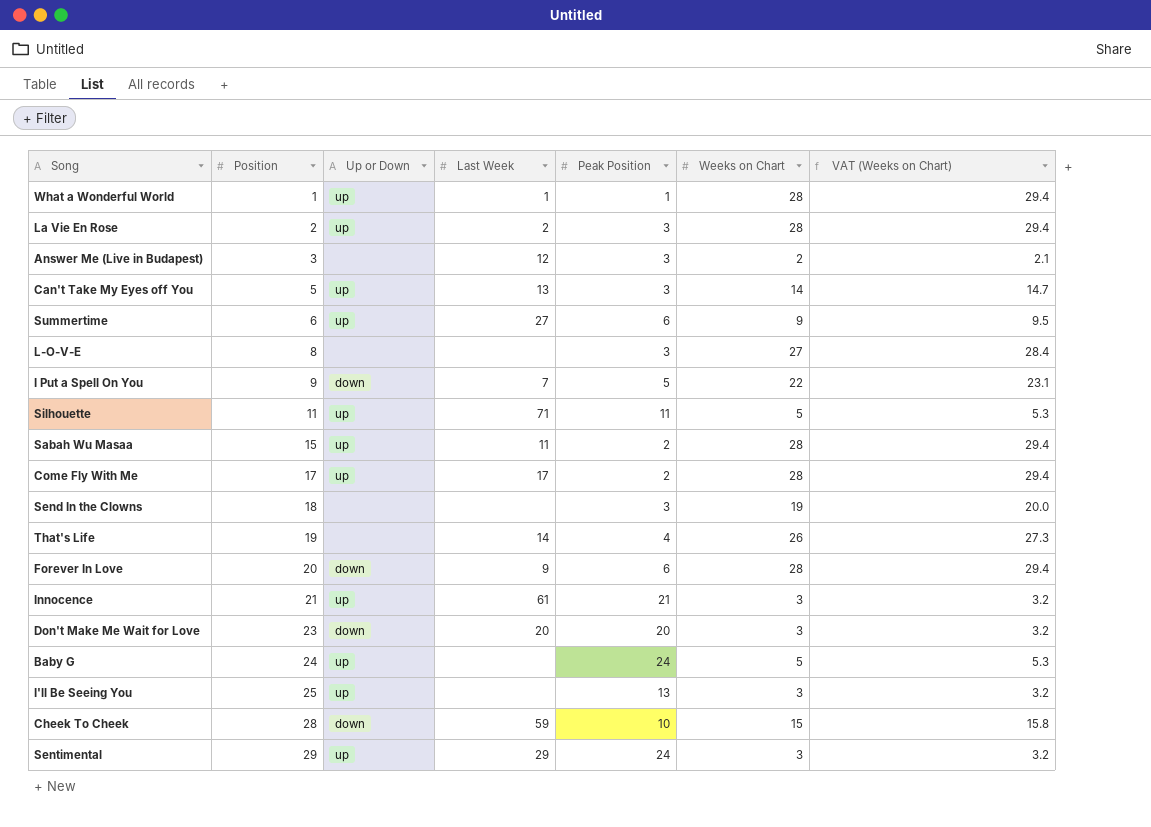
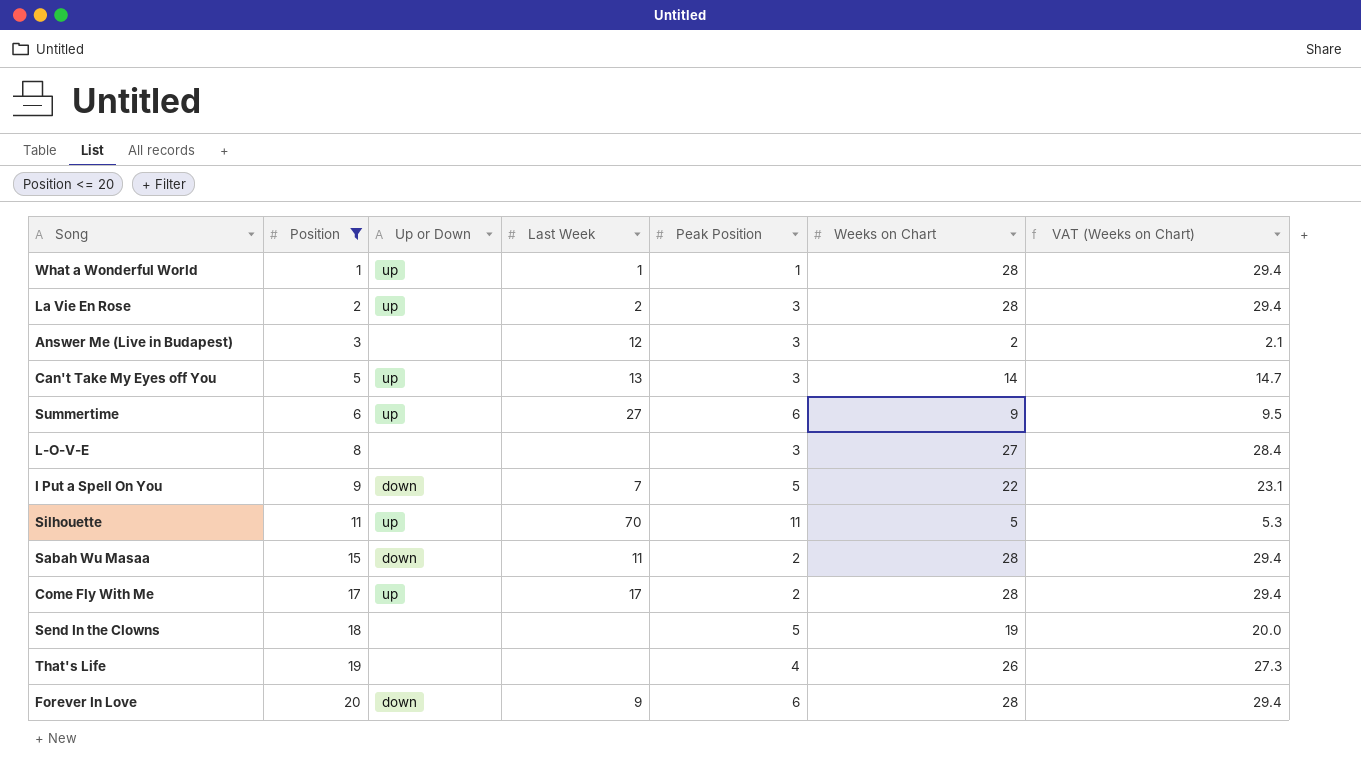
filter: none -> Position <= 20
Silhouette | Last Week: 71 -> 70
Sabah Wu Masaa | Up or Down: up -> down
Send In the Clowns | Peak Position: 3 -> 5
That's Life | Last Week: 14 -> none

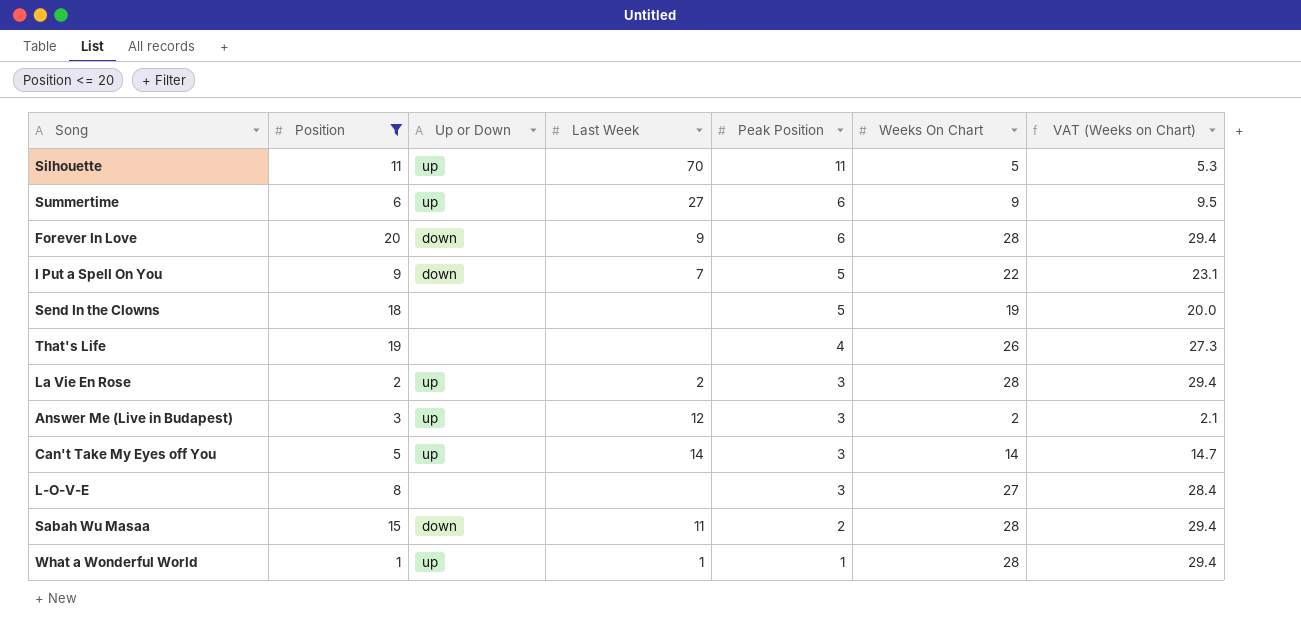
row order: Position ascending -> Peak Position descending
column name: Weeks on Chart -> Weeks On Chart
row Come Fly With Me: 17 | up | 17 | 2 | 28 | 29.4 -> none
Answer Me (Live in Budapest) | Up or Down: none -> up
Can't Take My Eyes off You | Last Week: 13 -> 14

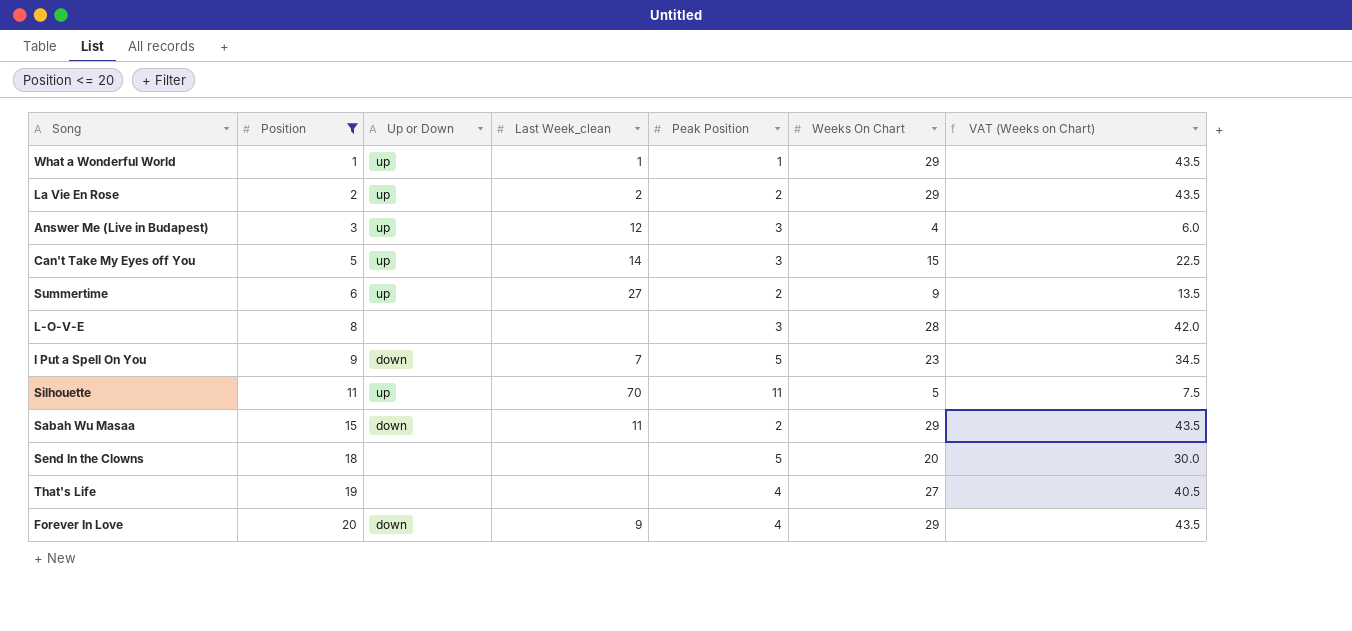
row order: Peak Position descending -> Position ascending
column name: Last Week -> Last Week_clean
column VAT (Weeks on Chart) | formula: [Weeks On Chart] * 1.05 -> [Weeks On Chart] * 1.5
What a Wonderful World | Weeks On Chart: 28 -> 29
La Vie En Rose | Peak Position: 3 -> 2
La Vie En Rose | Weeks On Chart: 28 -> 29
Answer Me (Live in Budapest) | Weeks On Chart: 2 -> 4
Can't Take My Eyes off You | Weeks On Chart: 14 -> 15
Summertime | Peak Position: 6 -> 2
L-O-V-E | Weeks On Chart: 27 -> 28
I Put a Spell On You | Weeks On Chart: 22 -> 23
Sabah Wu Masaa | Weeks On Chart: 28 -> 29
Send In the Clowns | Weeks On Chart: 19 -> 20
That's Life | Weeks On Chart: 26 -> 27
Forever In Love | Peak Position: 6 -> 4
Forever In Love | Weeks On Chart: 28 -> 29

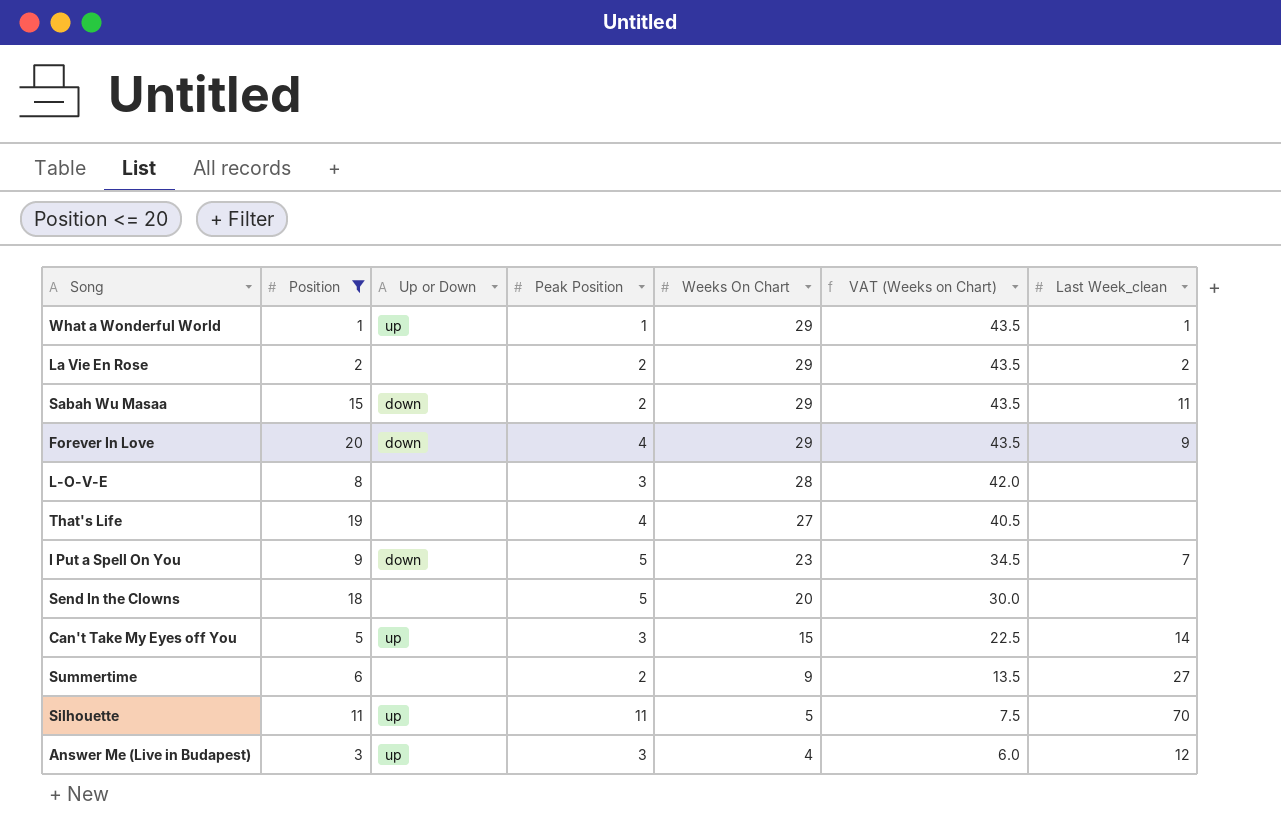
row order: Position ascending -> Weeks On Chart descending
column Last Week_clean | position: 4 -> 7
La Vie En Rose | Up or Down: up -> none
Summertime | Up or Down: up -> none

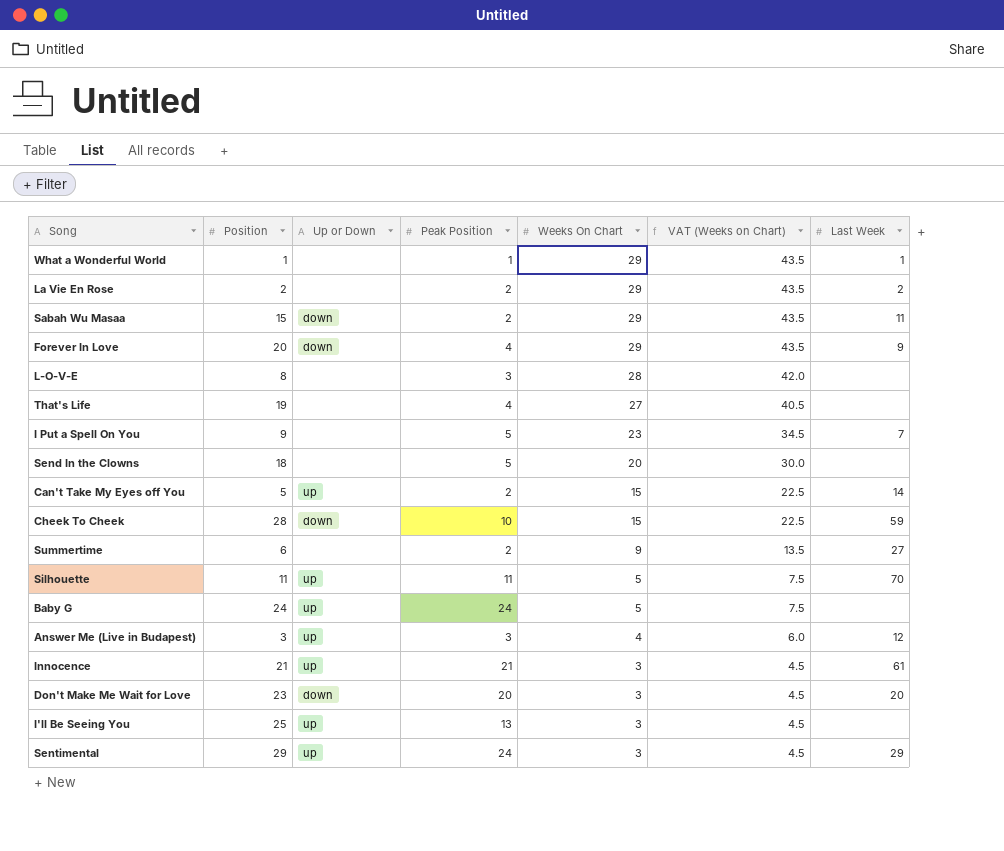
filter: Position <= 20 -> none
column name: Last Week_clean -> Last Week
What a Wonderful World | Up or Down: up -> none
I Put a Spell On You | Up or Down: down -> none
Can't Take My Eyes off You | Peak Position: 3 -> 2

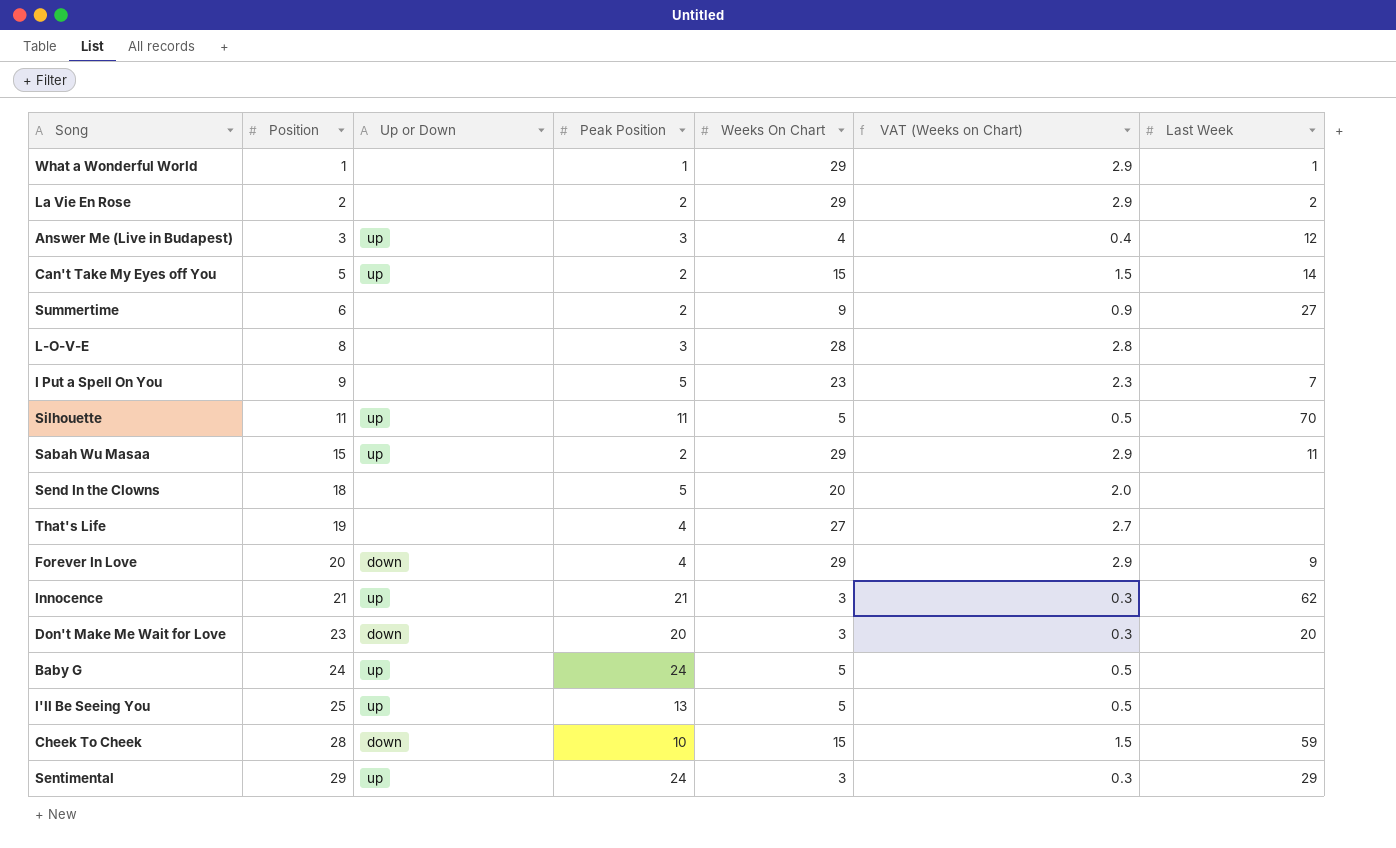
row order: Weeks On Chart descending -> Position ascending
column VAT (Weeks on Chart) | formula: [Weeks On Chart] * 1.5 -> [Weeks On Chart] * 0.1
Sabah Wu Masaa | Up or Down: down -> up
Innocence | Last Week: 61 -> 62
I'll Be Seeing You | Weeks On Chart: 3 -> 5

